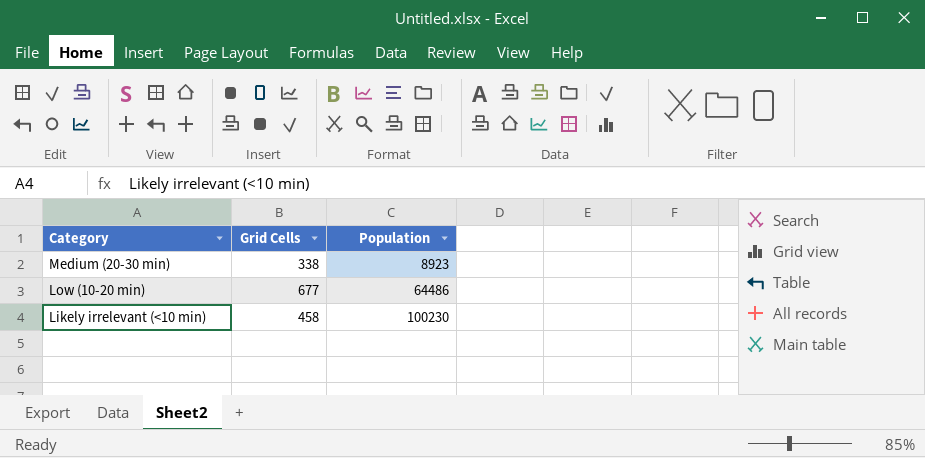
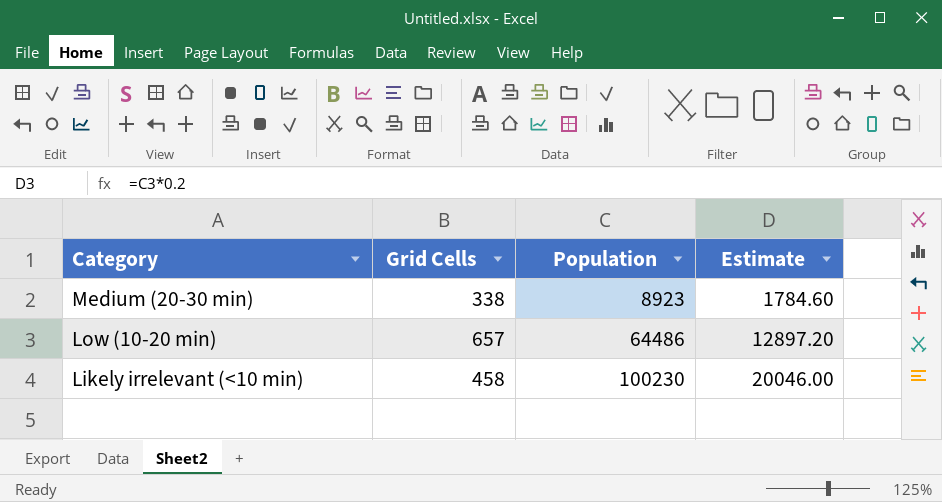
column Estimate | formula: none -> [Population] * 0.2
Low (10-20 min) | Grid Cells: 677 -> 657

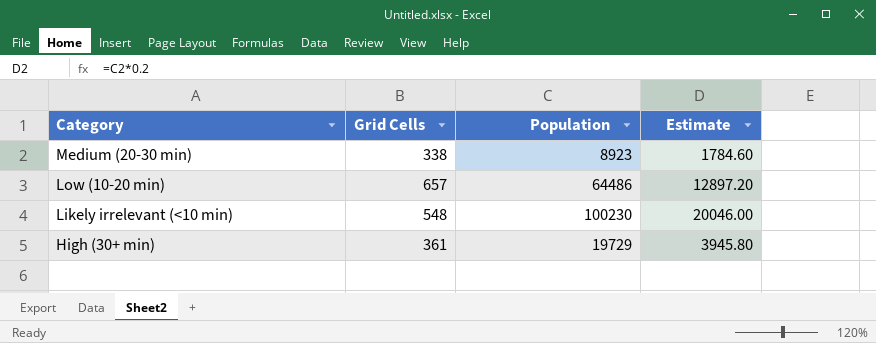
Likely irrelevant (<10 min) | Grid Cells: 458 -> 548
row High (30+ min): none -> 361 | 19729 | 3945.80

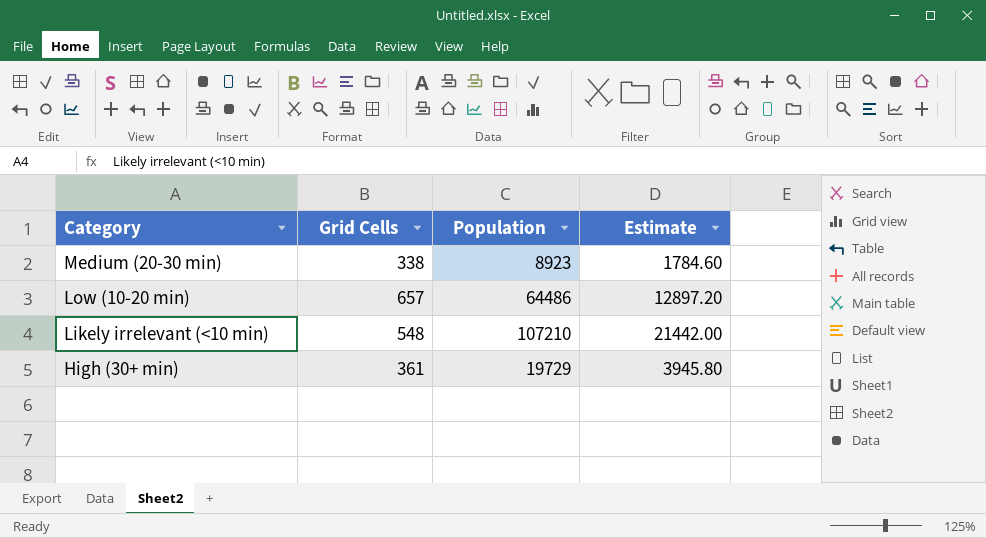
Likely irrelevant (<10 min) | Population: 100230 -> 107210
Likely irrelevant (<10 min) | Estimate: 20046.00 -> 21442.00

